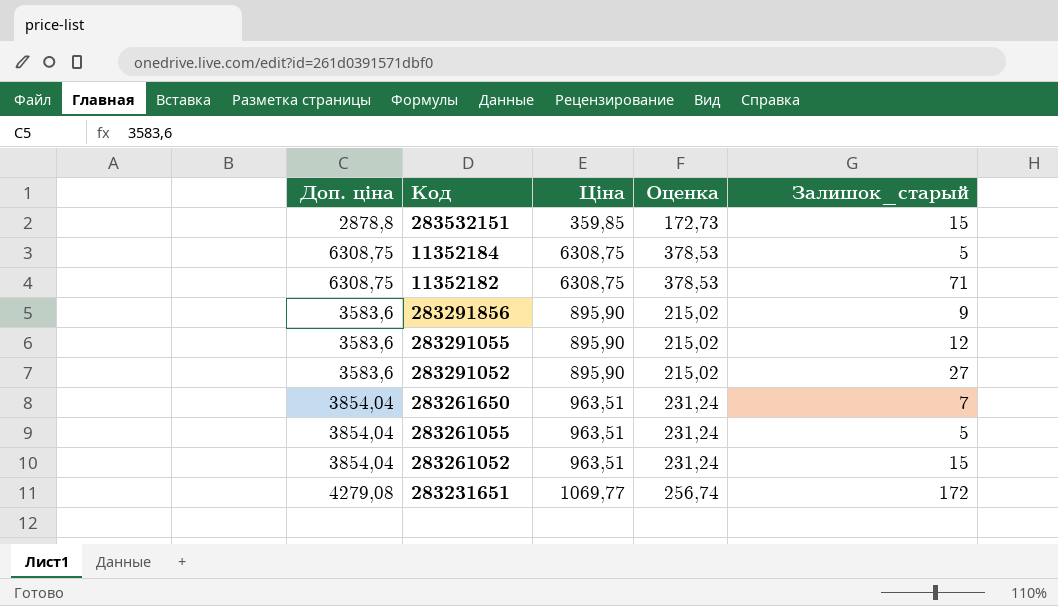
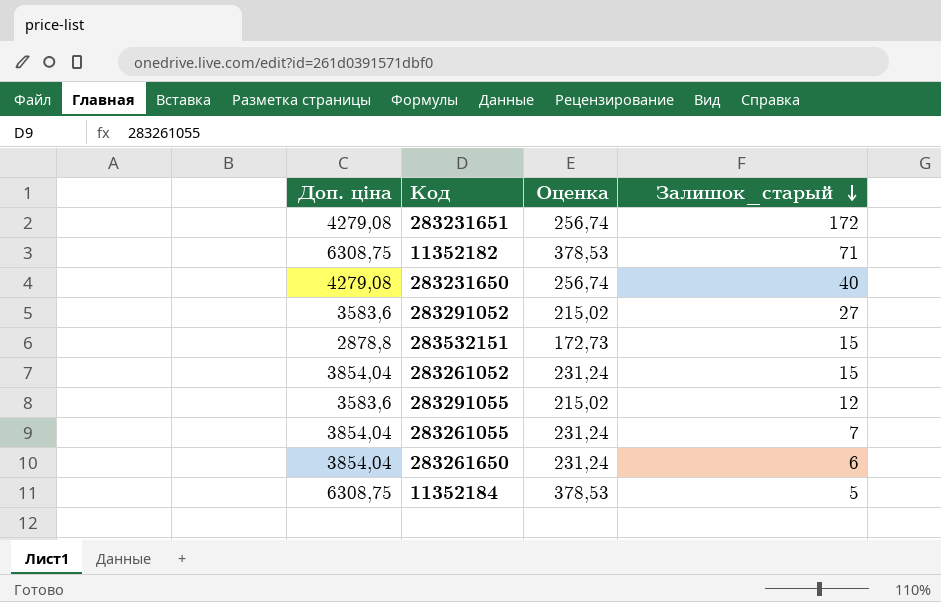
row order: none -> Залишок_старый descending
column Ціна | position: 3 -> none
row 283291856: 3583,6 | 895,90 | 215,02 | 9 -> none
row 283231650: none -> 4279,08 | 256,74 | 40
283261055 | Залишок_старый: 5 -> 7
283261650 | Залишок_старый: 7 -> 6

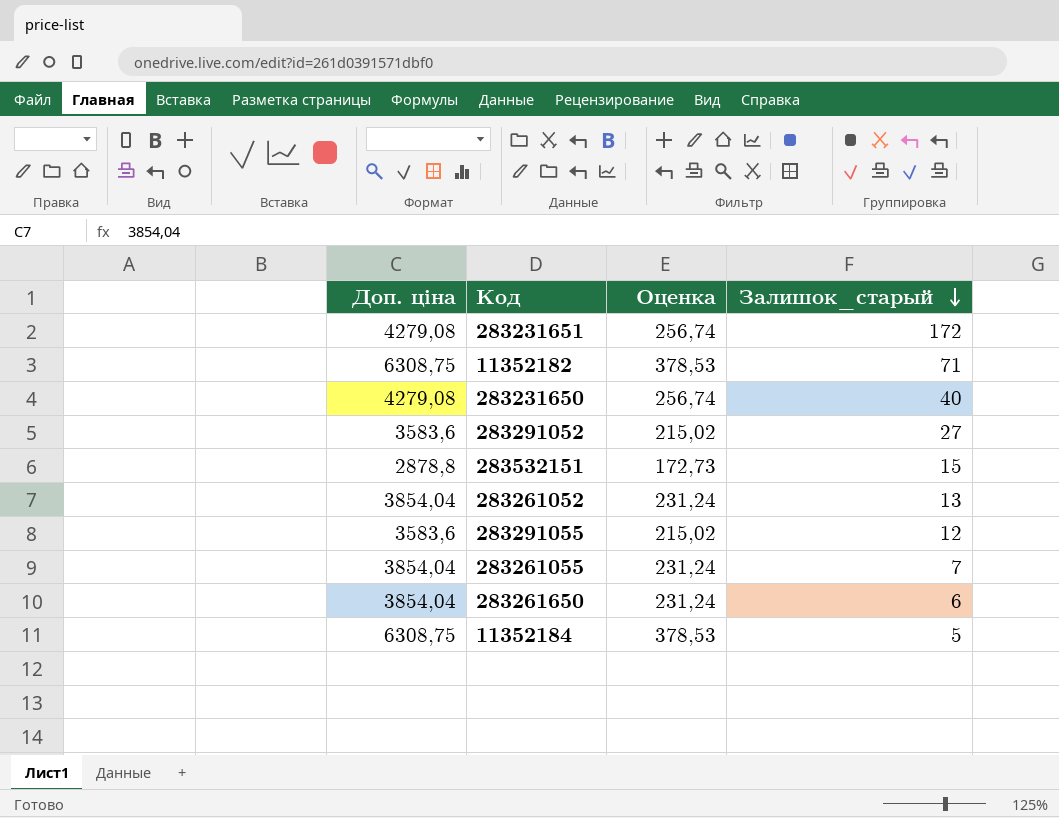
283261052 | Залишок_старый: 15 -> 13

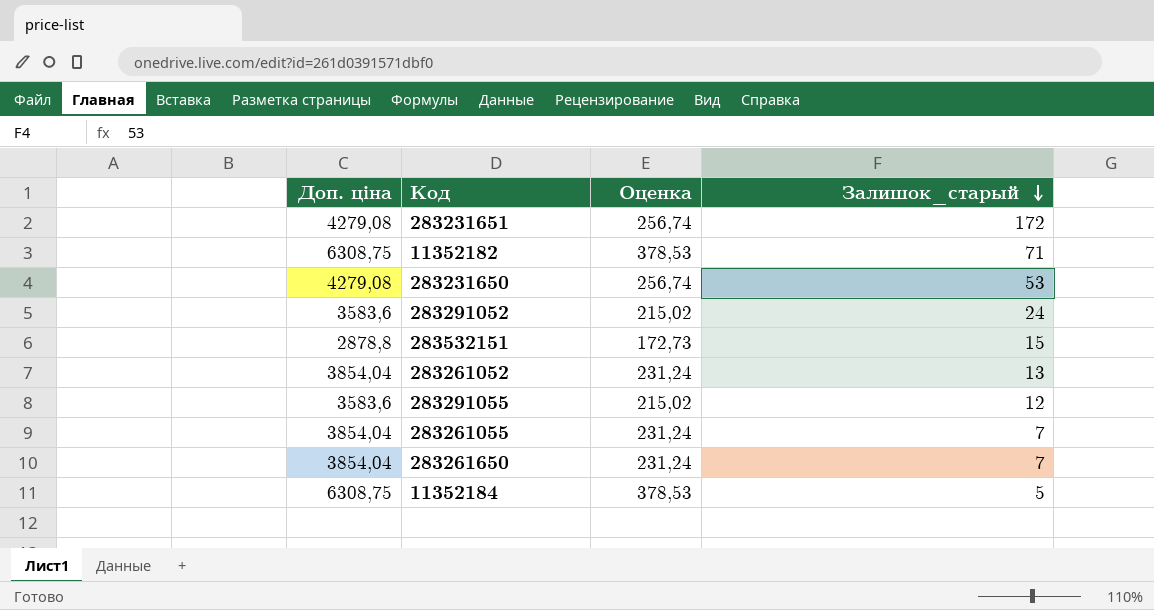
283231650 | Залишок_старый: 40 -> 53
283291052 | Залишок_старый: 27 -> 24
283261650 | Залишок_старый: 6 -> 7

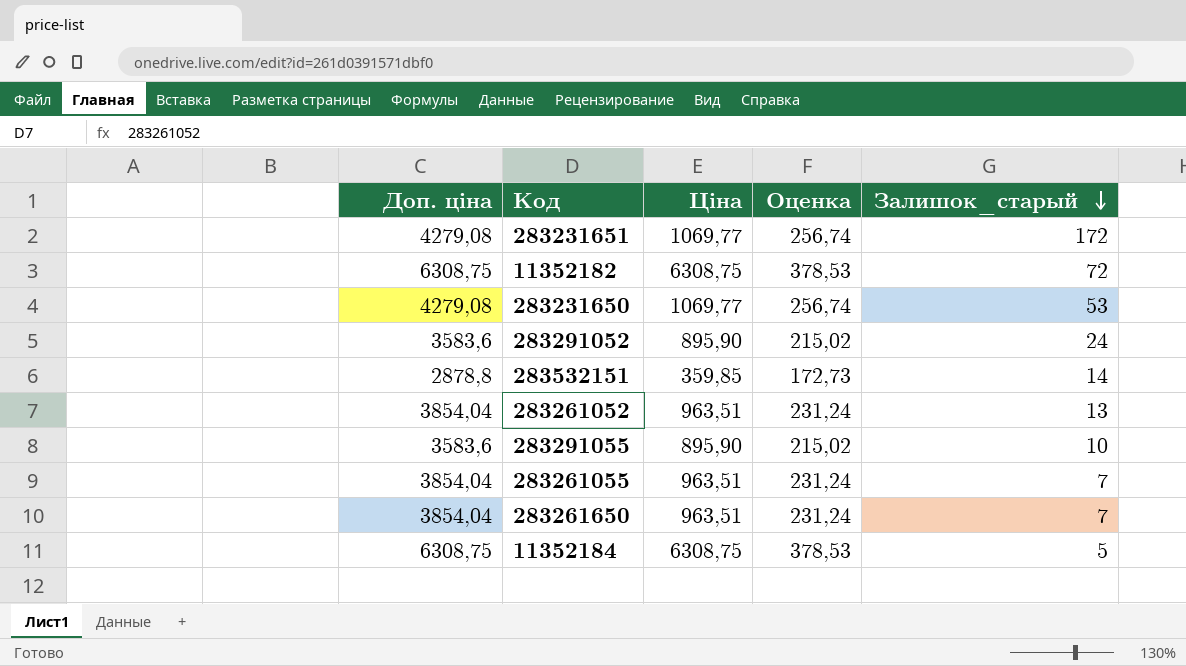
column Ціна | position: none -> 3
11352182 | Залишок_старый: 71 -> 72
283532151 | Залишок_старый: 15 -> 14
283291055 | Залишок_старый: 12 -> 10

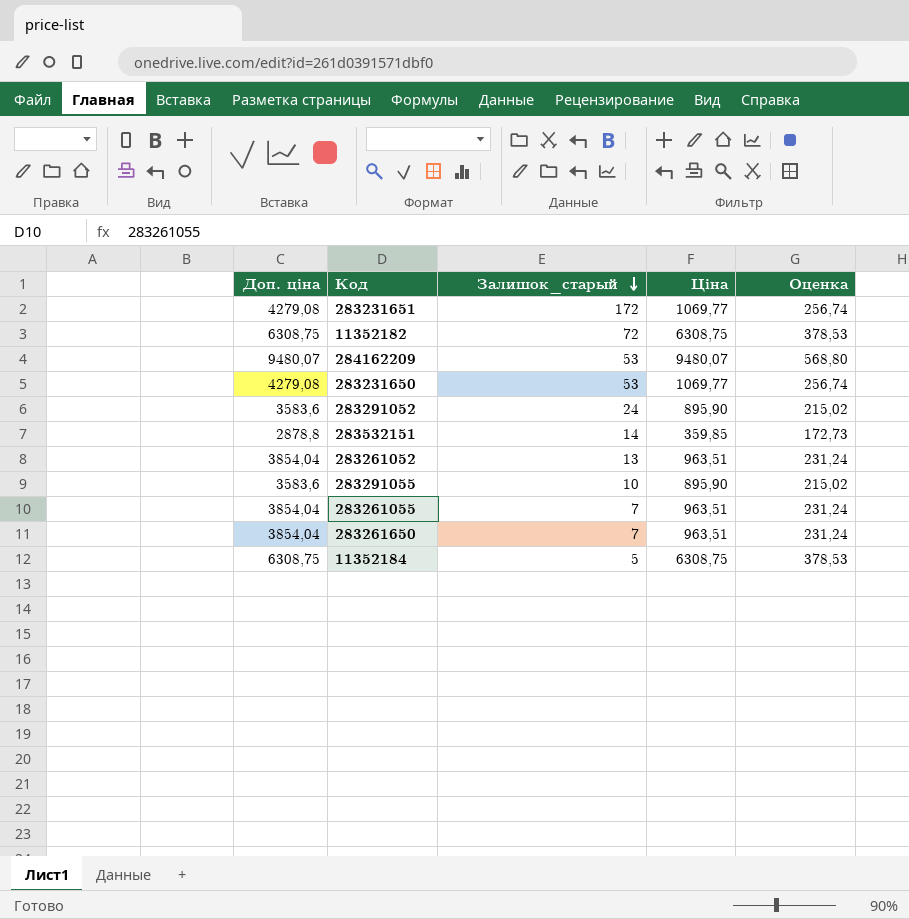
column Залишок_старый | position: 5 -> 3
row 284162209: none -> 9480,07 | 53 | 9480,07 | 568,80

